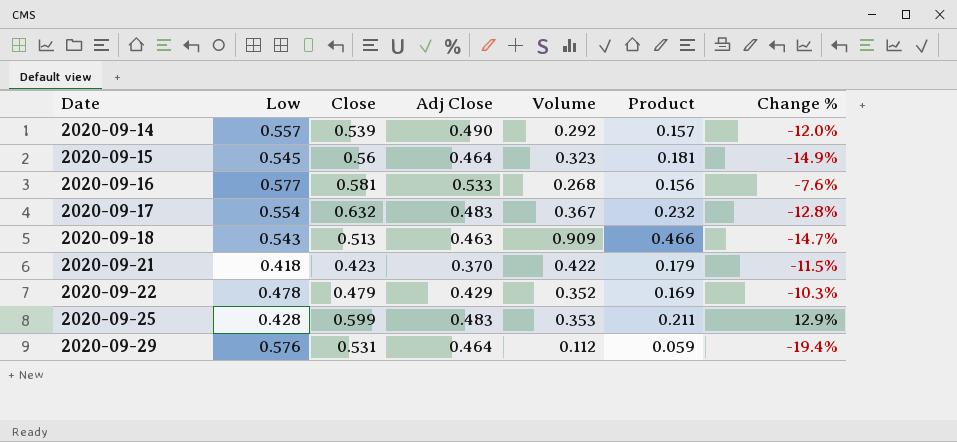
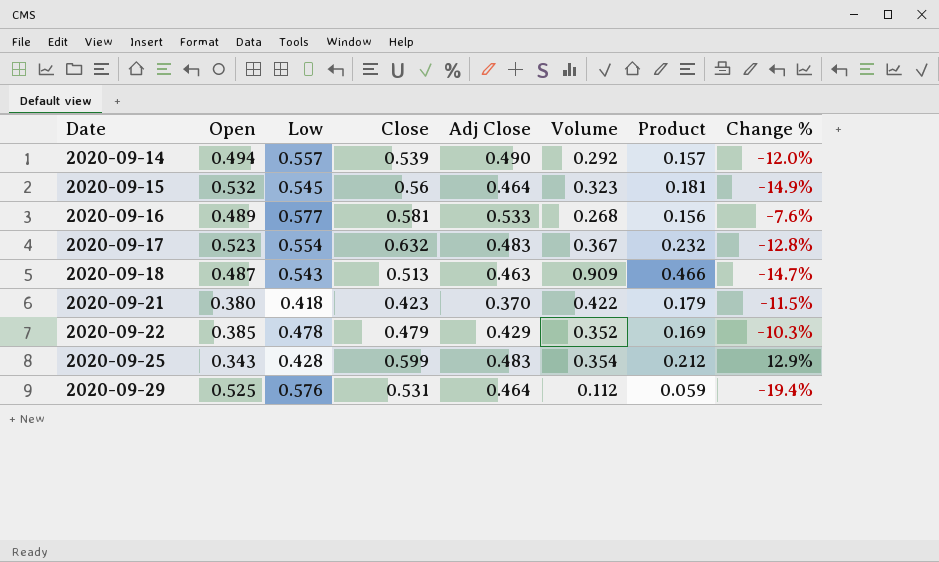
column Open | position: none -> 2
2020-09-25 | Volume: 0.353 -> 0.354
2020-09-25 | Product: 0.211 -> 0.212

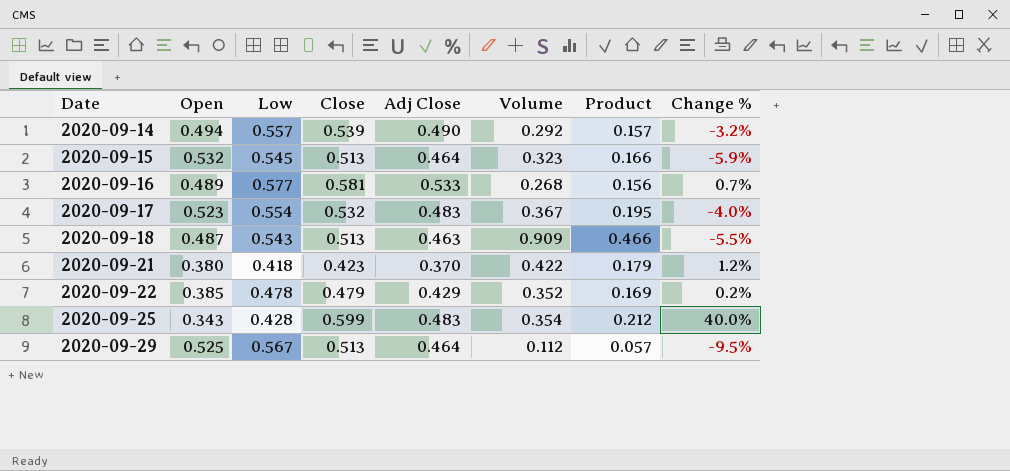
column Change % | formula: ([Adj Close] - [Low]) / [Low] -> ([Close] - [Low]) / [Low]
2020-09-15 | Close: 0.56 -> 0.513
2020-09-15 | Product: 0.181 -> 0.166
2020-09-17 | Close: 0.632 -> 0.532
2020-09-17 | Product: 0.232 -> 0.195
2020-09-29 | Low: 0.576 -> 0.567
2020-09-29 | Close: 0.531 -> 0.513
2020-09-29 | Product: 0.059 -> 0.057

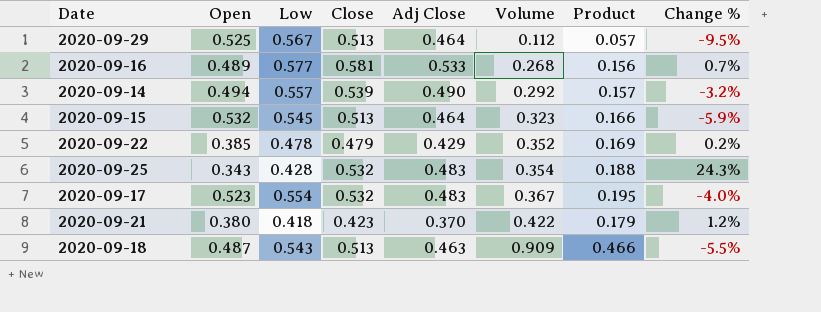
row order: Date ascending -> Volume ascending
2020-09-25 | Close: 0.599 -> 0.532
2020-09-25 | Product: 0.212 -> 0.188
2020-09-25 | Change %: 40.0% -> 24.3%

